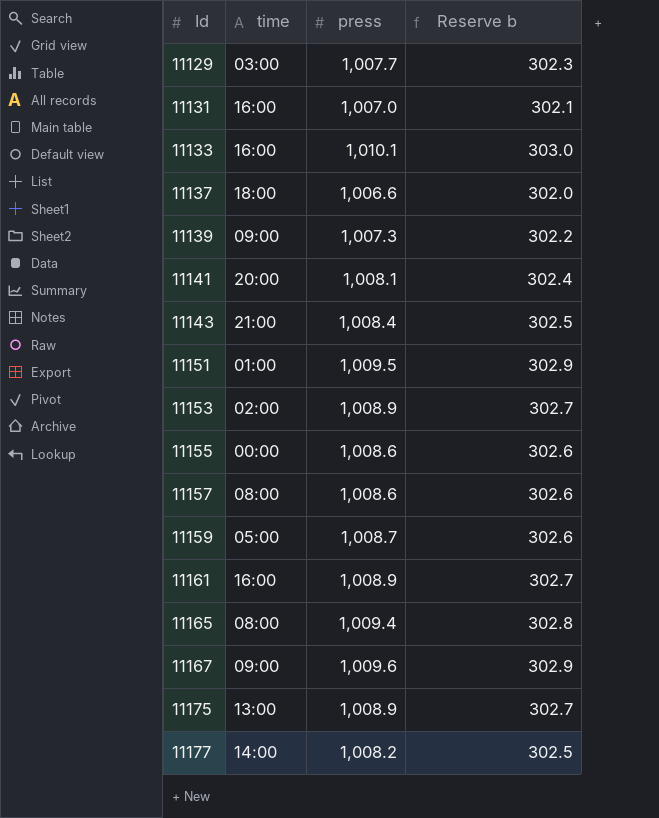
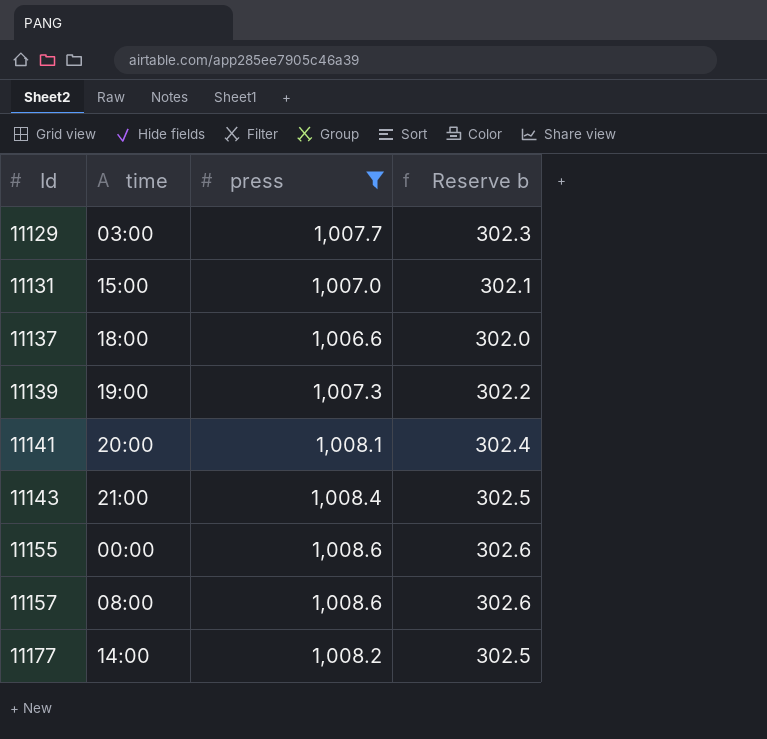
filter: none -> press <= 1,008.6
11131 | time: 16:00 -> 15:00
11139 | time: 09:00 -> 19:00

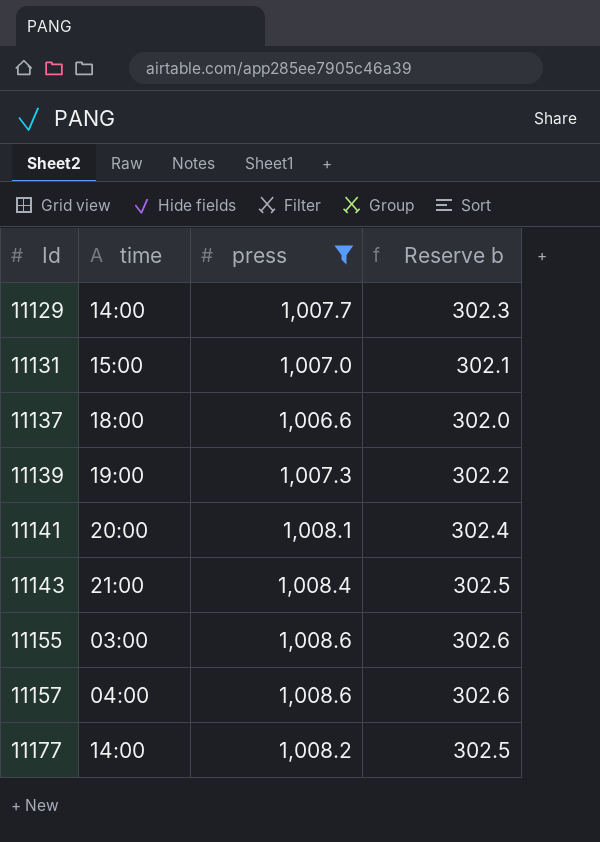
11129 | time: 03:00 -> 14:00
11155 | time: 00:00 -> 03:00
11157 | time: 08:00 -> 04:00

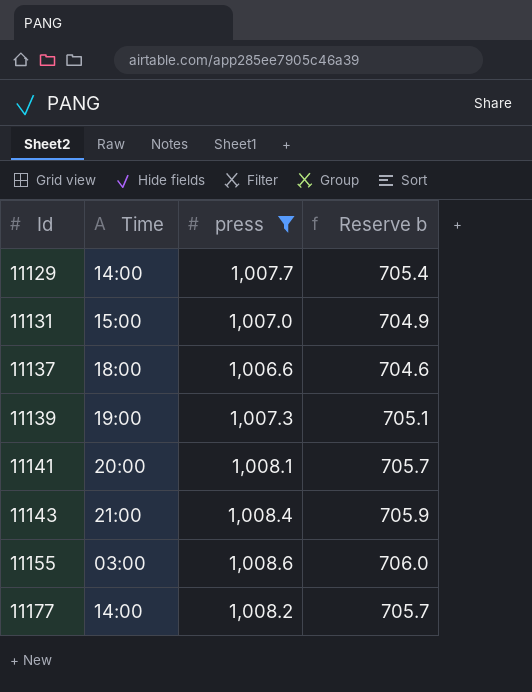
column name: time -> Time
column Reserve b | formula: [press] * 0.3 -> [press] * 0.7
row 11157: 04:00 | 1,008.6 | 302.6 -> none

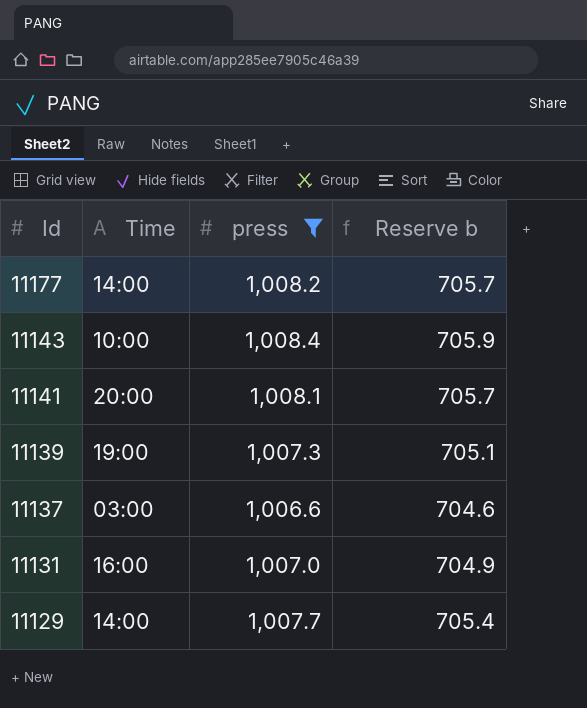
row order: Id ascending -> Id descending
row 11155: 03:00 | 1,008.6 | 706.0 -> none
11143 | Time: 21:00 -> 10:00
11137 | Time: 18:00 -> 03:00
11131 | Time: 15:00 -> 16:00

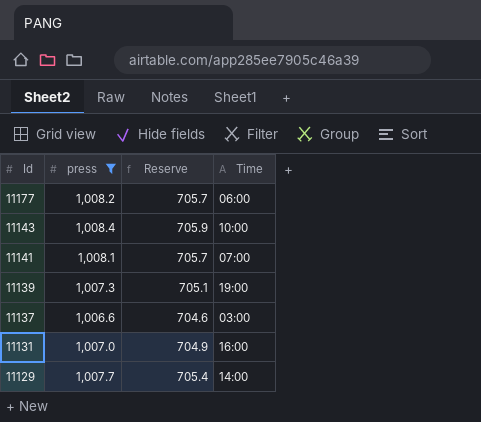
column name: Reserve b -> Reserve
column Time | position: 2 -> 4
11177 | Time: 14:00 -> 06:00
11141 | Time: 20:00 -> 07:00

